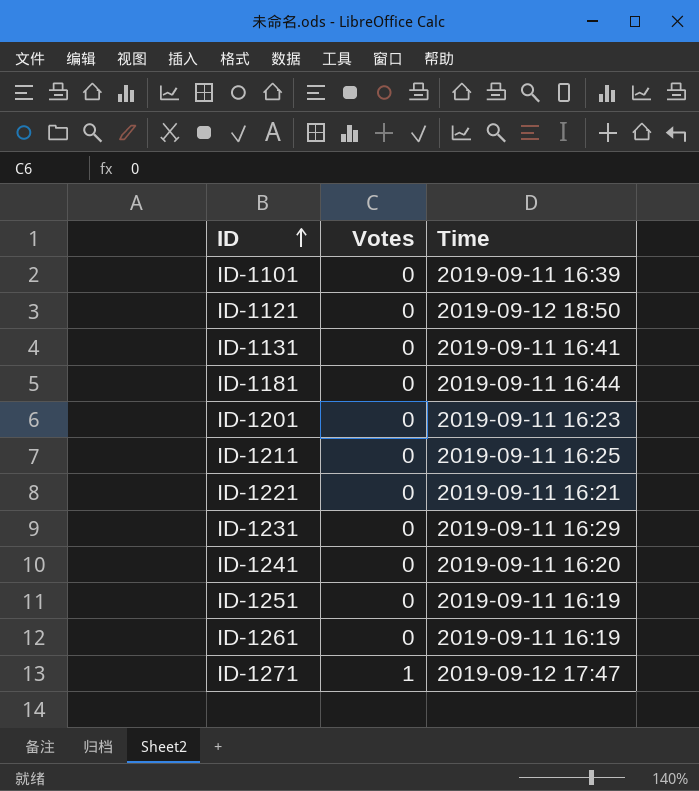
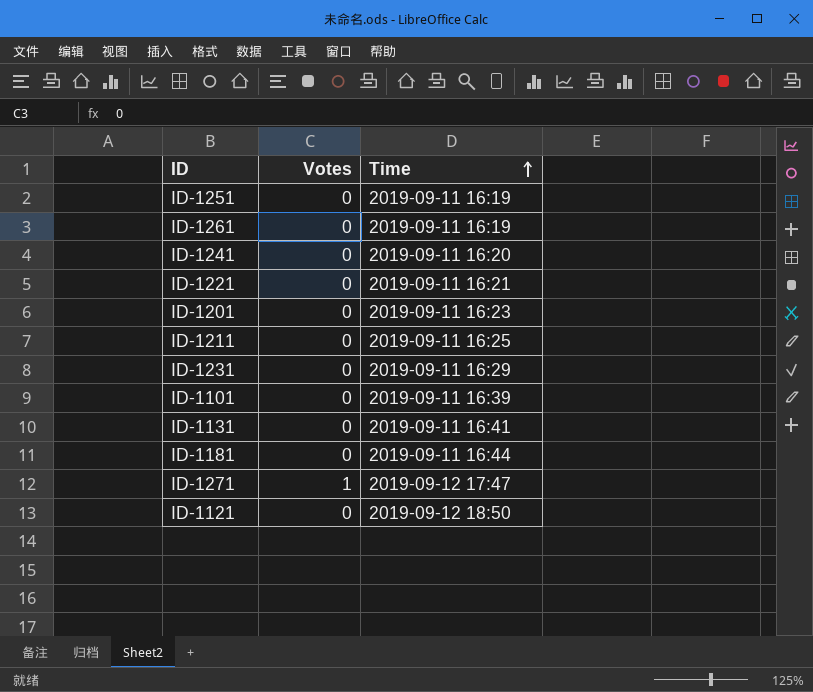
row order: ID ascending -> Time ascending

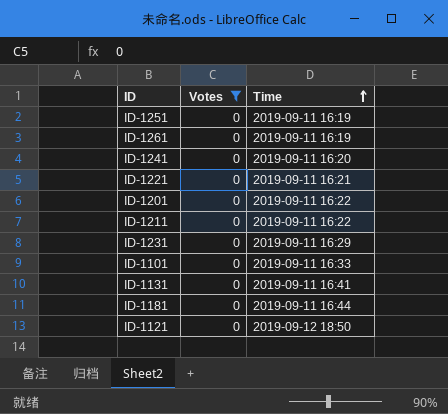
filter: none -> Votes = 0
ID-1201 | Time: 2019-09-11 16:23 -> 2019-09-11 16:22
ID-1211 | Time: 2019-09-11 16:25 -> 2019-09-11 16:22
ID-1101 | Time: 2019-09-11 16:39 -> 2019-09-11 16:33

